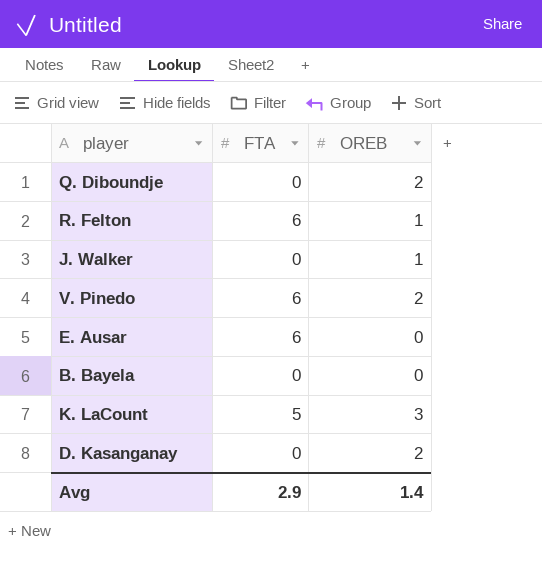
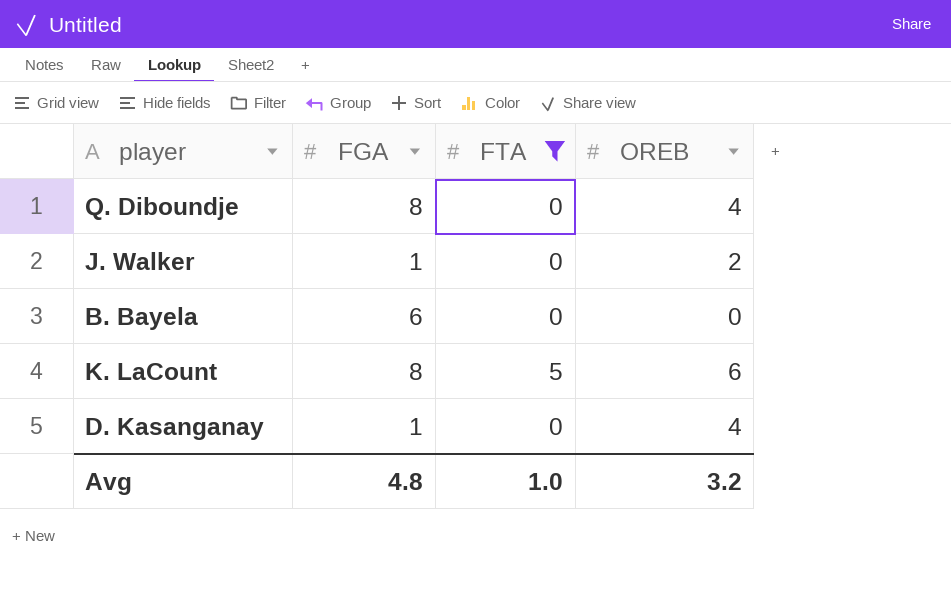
filter: none -> FTA != 6
column FGA | position: none -> 2
Q. Diboundje | OREB: 2 -> 4
J. Walker | OREB: 1 -> 2
K. LaCount | OREB: 3 -> 6
D. Kasanganay | OREB: 2 -> 4
Avg | FTA: 2.9 -> 1.0
Avg | OREB: 1.4 -> 3.2

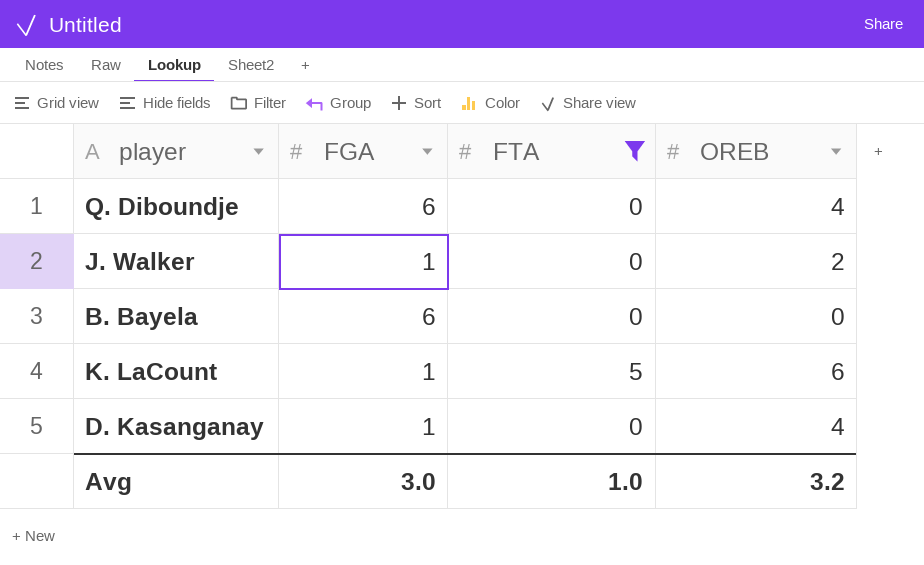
Q. Diboundje | FGA: 8 -> 6
K. LaCount | FGA: 8 -> 1
Avg | FGA: 4.8 -> 3.0

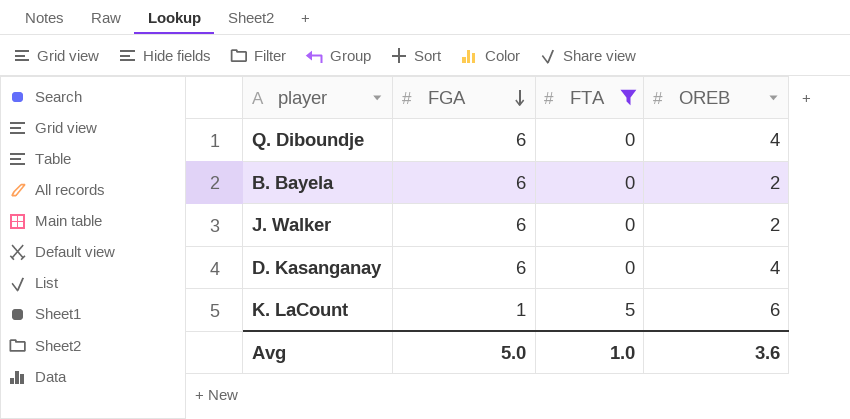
row order: none -> FGA descending
B. Bayela | OREB: 0 -> 2
J. Walker | FGA: 1 -> 6
D. Kasanganay | FGA: 1 -> 6
Avg | FGA: 3.0 -> 5.0
Avg | OREB: 3.2 -> 3.6

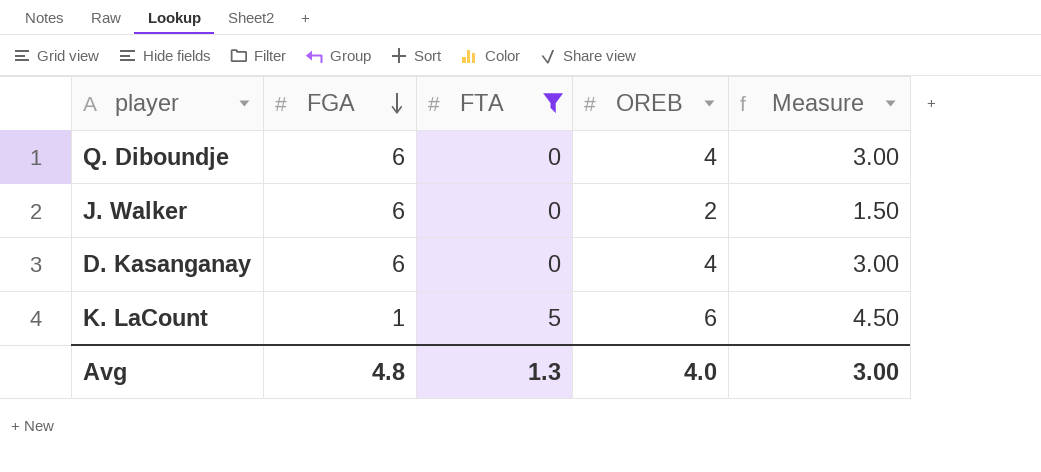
column Measure | formula: none -> [OREB] * 0.75
row B. Bayela: 6 | 0 | 2 -> none
Avg | FGA: 5.0 -> 4.8
Avg | FTA: 1.0 -> 1.3
Avg | OREB: 3.6 -> 4.0

